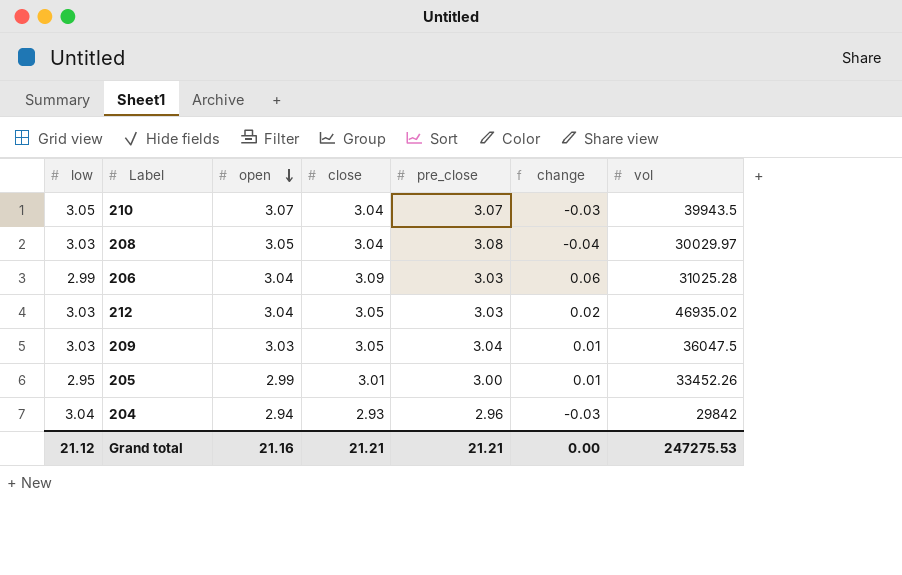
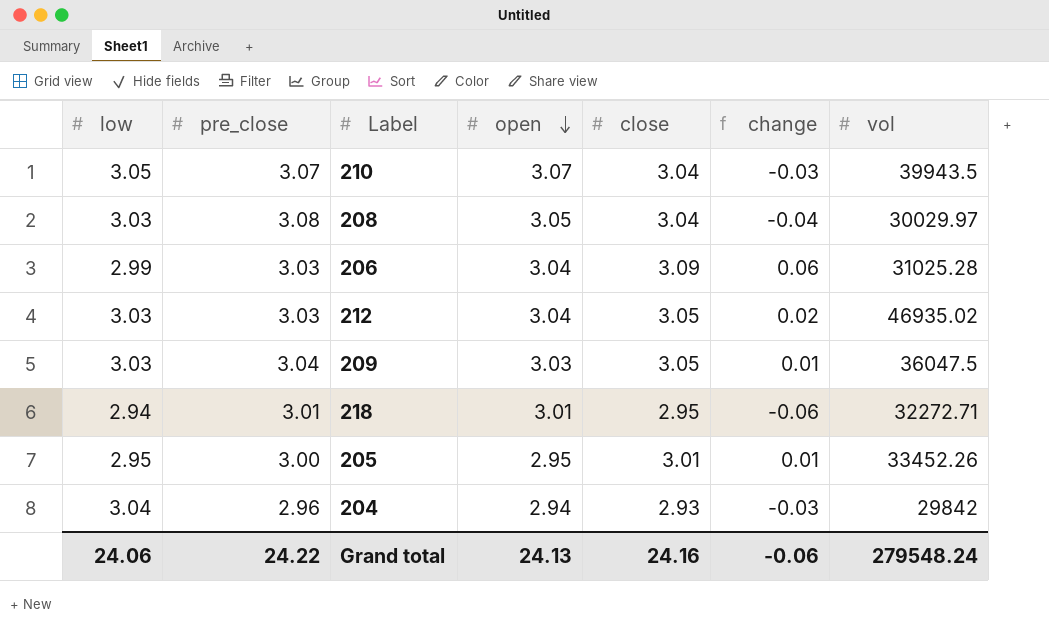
column pre_close | position: 5 -> 2
row 218: none -> 2.94 | 3.01 | 3.01 | 2.95 | -0.06 | 32272.71
205 | open: 2.99 -> 2.95
Grand total | low: 21.12 -> 24.06
Grand total | pre_close: 21.21 -> 24.22
Grand total | open: 21.16 -> 24.13
Grand total | close: 21.21 -> 24.16
Grand total | change: 0.00 -> -0.06
Grand total | vol: 247275.53 -> 279548.24

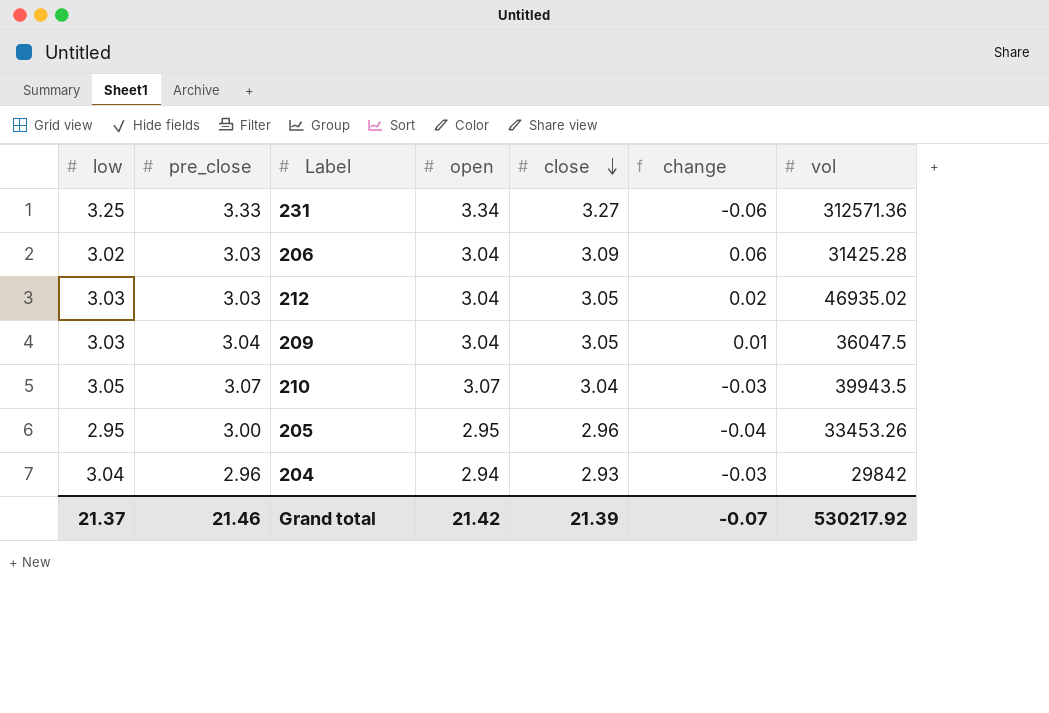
row order: open descending -> close descending
row 208: 3.03 | 3.08 | 3.05 | 3.04 | -0.04 | 30029.97 -> none
row 218: 2.94 | 3.01 | 3.01 | 2.95 | -0.06 | 32272.71 -> none
row 231: none -> 3.25 | 3.33 | 3.34 | 3.27 | -0.06 | 312571.36
206 | low: 2.99 -> 3.02
206 | vol: 31025.28 -> 31425.28
209 | open: 3.03 -> 3.04
205 | close: 3.01 -> 2.96
205 | change: 0.01 -> -0.04
205 | vol: 33452.26 -> 33453.26
Grand total | low: 24.06 -> 21.37
Grand total | pre_close: 24.22 -> 21.46
Grand total | open: 24.13 -> 21.42
Grand total | close: 24.16 -> 21.39
Grand total | change: -0.06 -> -0.07
Grand total | vol: 279548.24 -> 530217.92

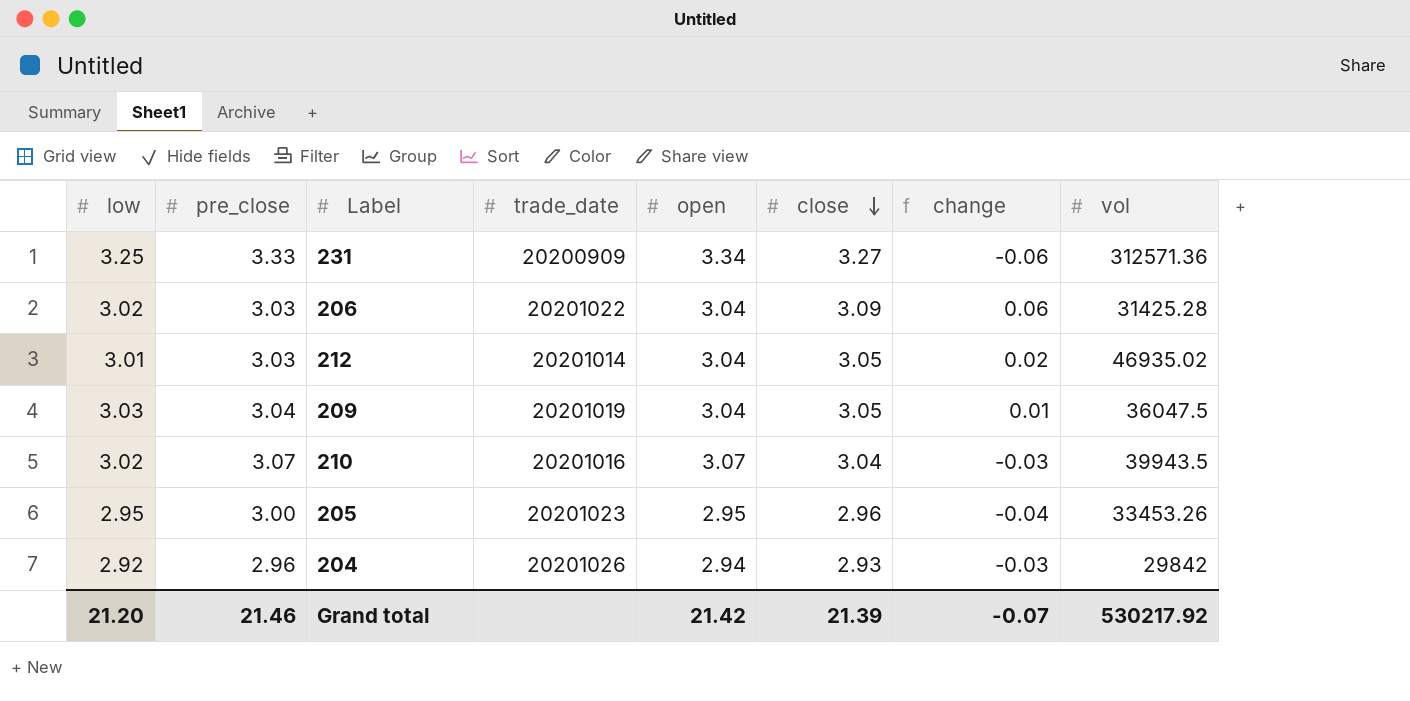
column trade_date | position: none -> 4
212 | low: 3.03 -> 3.01
210 | low: 3.05 -> 3.02
204 | low: 3.04 -> 2.92
Grand total | low: 21.37 -> 21.20

